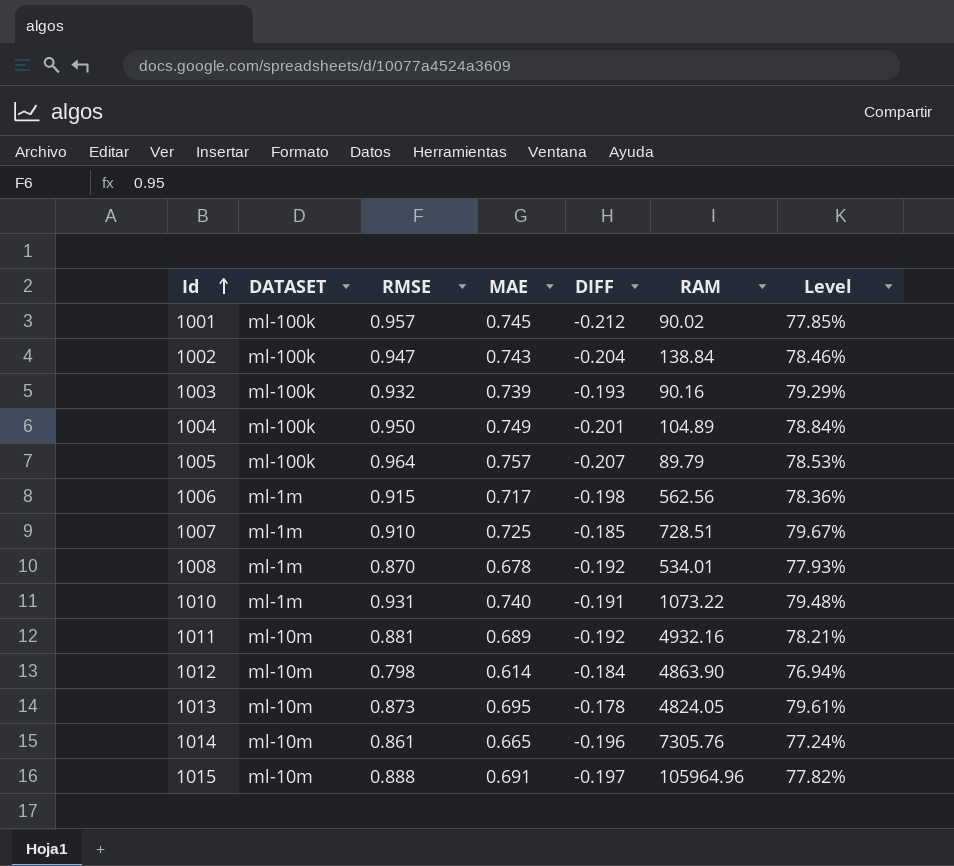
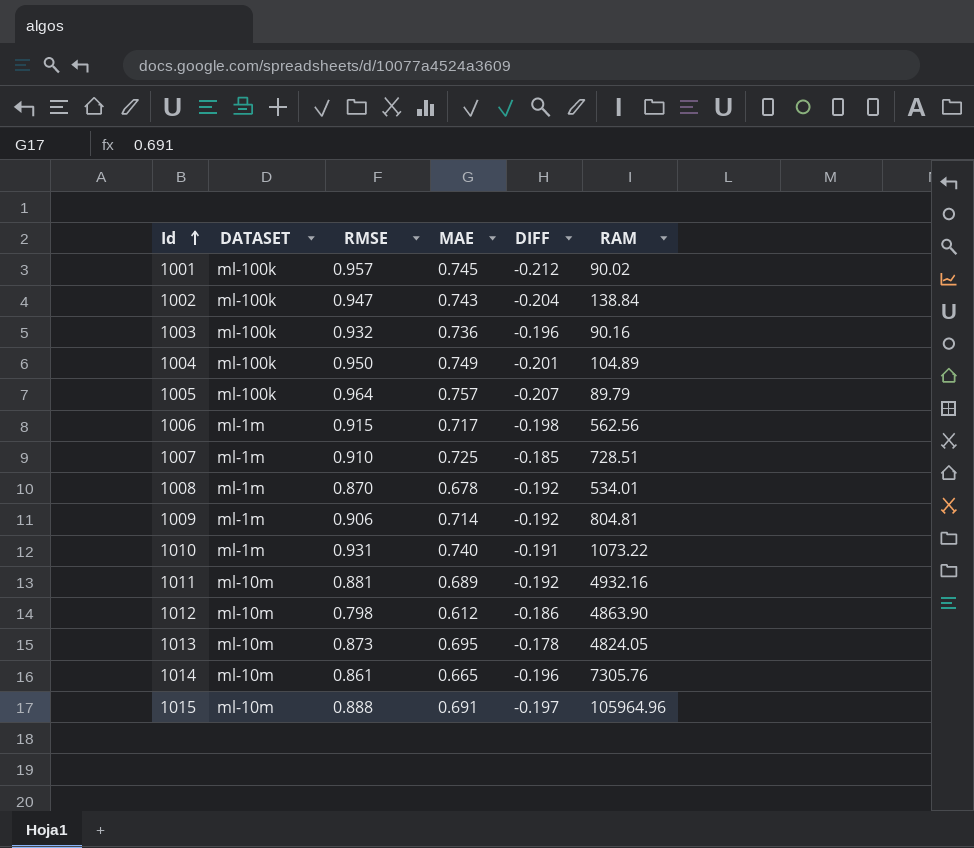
column Level | formula: [MAE] / [RMSE] -> none
1003 | MAE: 0.739 -> 0.736
1003 | DIFF: -0.193 -> -0.196
row 1009: none -> ml-1m | 0.906 | 0.714 | -0.192 | 804.81
1012 | MAE: 0.614 -> 0.612
1012 | DIFF: -0.184 -> -0.186

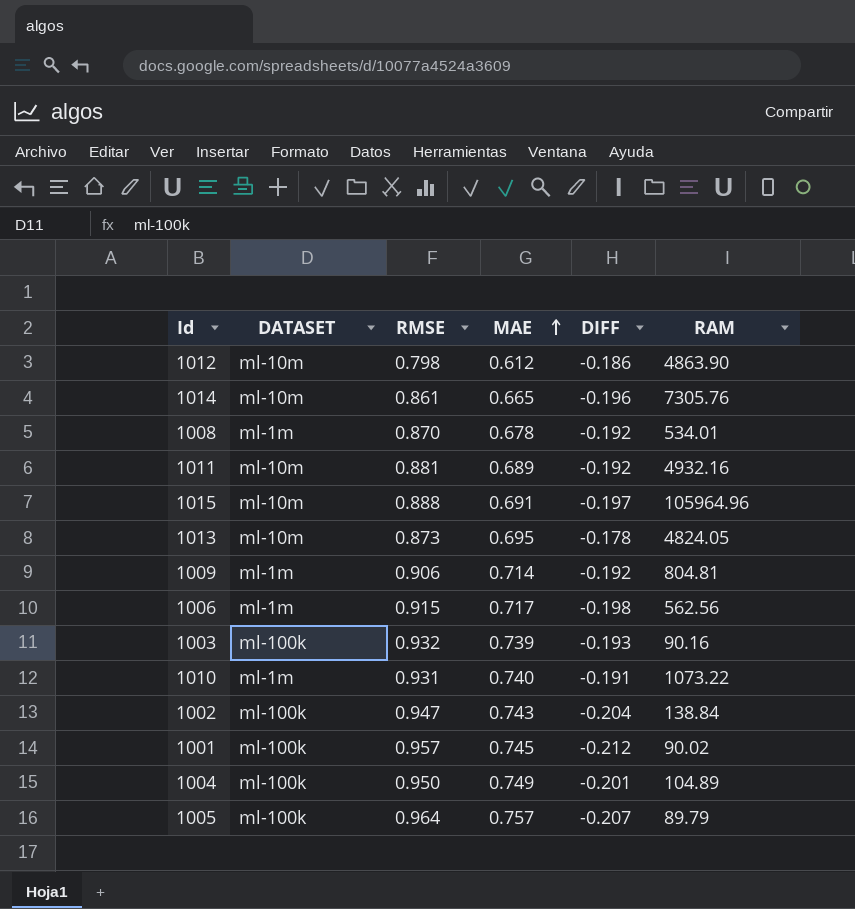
row order: Id ascending -> MAE ascending
row 1007: ml-1m | 0.910 | 0.725 | -0.185 | 728.51 -> none
1003 | MAE: 0.736 -> 0.739
1003 | DIFF: -0.196 -> -0.193

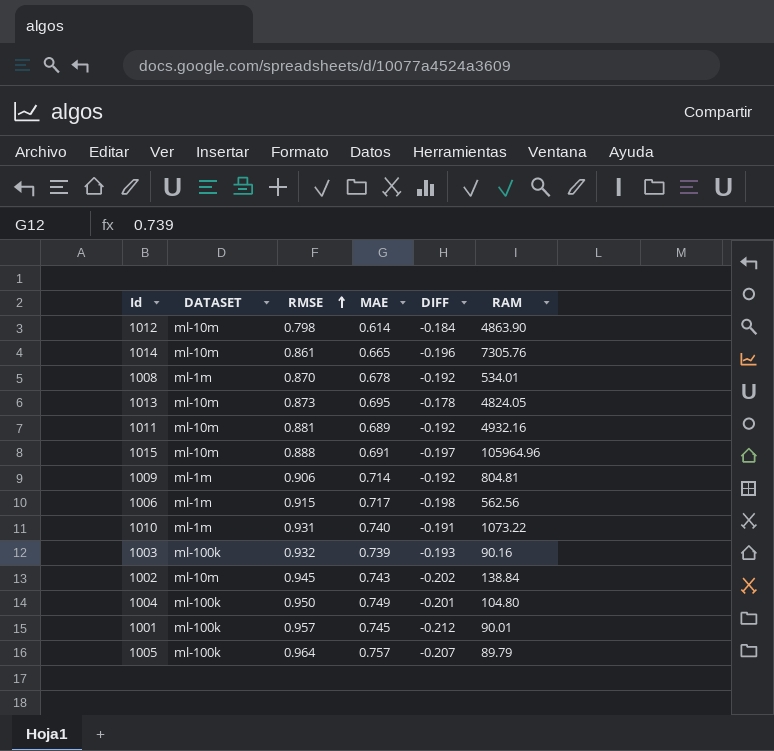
row order: MAE ascending -> RMSE ascending
1012 | MAE: 0.612 -> 0.614
1012 | DIFF: -0.186 -> -0.184
1002 | DATASET: ml-100k -> ml-10m
1002 | RMSE: 0.947 -> 0.945
1002 | DIFF: -0.204 -> -0.202
1004 | RAM: 104.89 -> 104.80
1001 | RAM: 90.02 -> 90.01

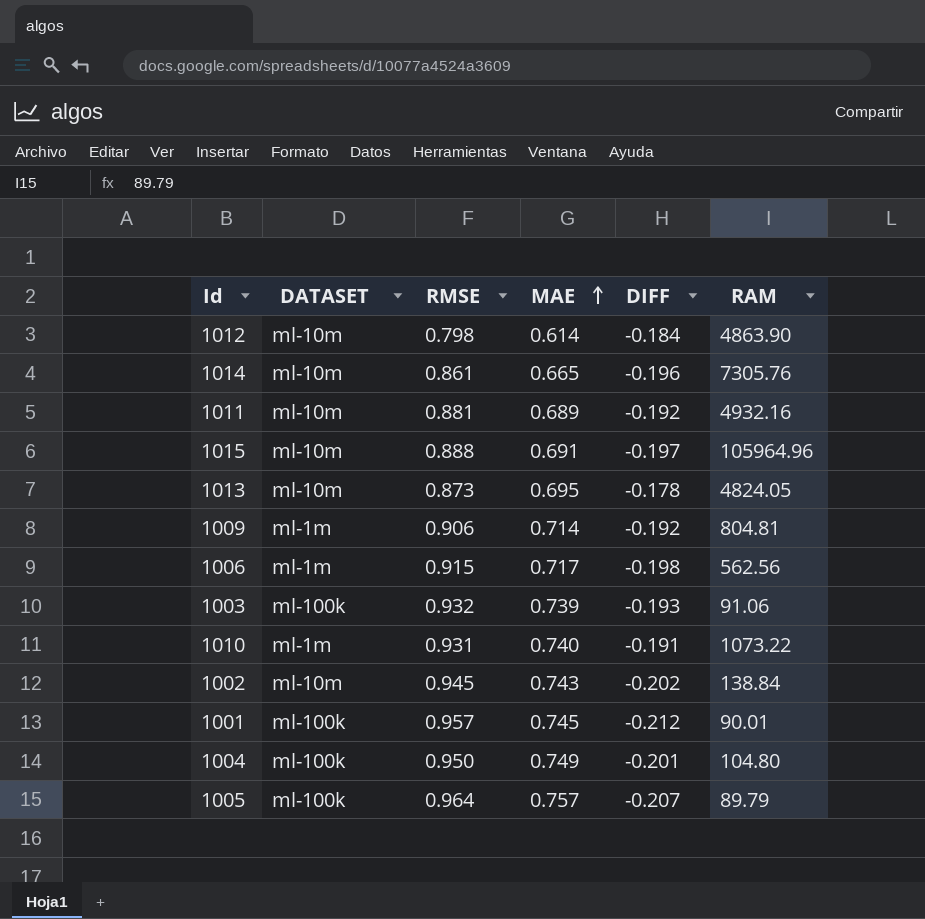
row order: RMSE ascending -> MAE ascending
row 1008: ml-1m | 0.870 | 0.678 | -0.192 | 534.01 -> none
1003 | RAM: 90.16 -> 91.06

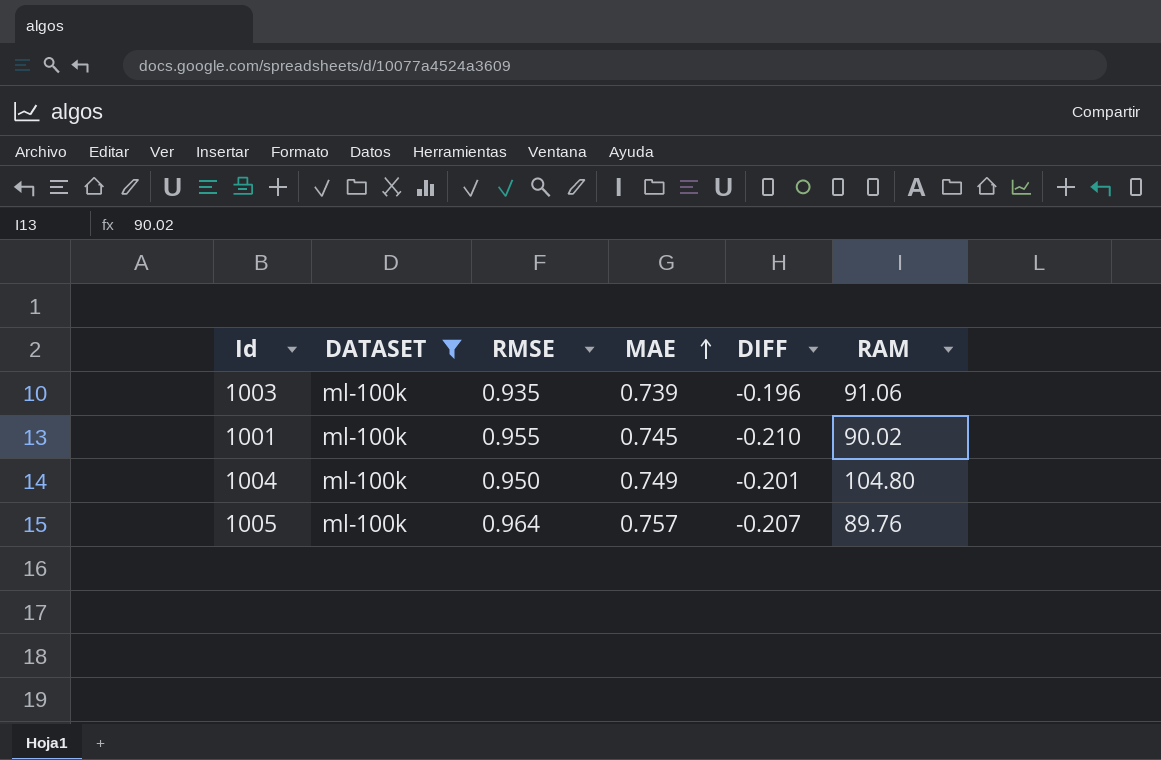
filter: none -> DATASET = ml-100k
1003 | RMSE: 0.932 -> 0.935
1003 | DIFF: -0.193 -> -0.196
1001 | RMSE: 0.957 -> 0.955
1001 | DIFF: -0.212 -> -0.210
1001 | RAM: 90.01 -> 90.02
1005 | RAM: 89.79 -> 89.76

